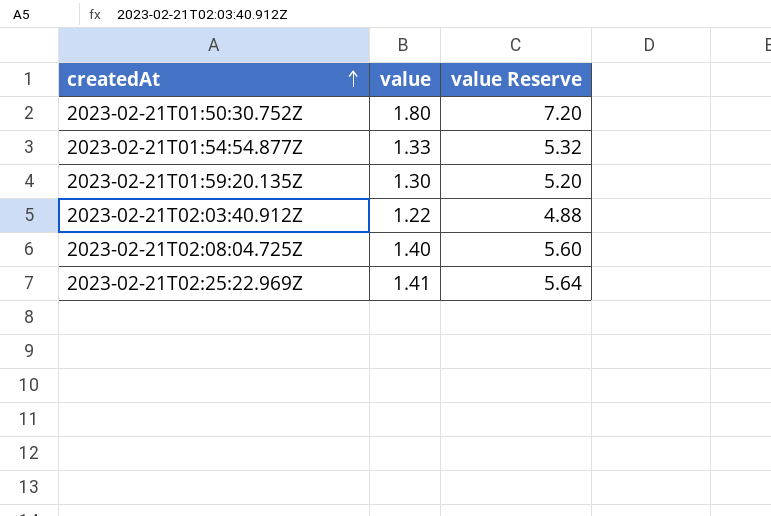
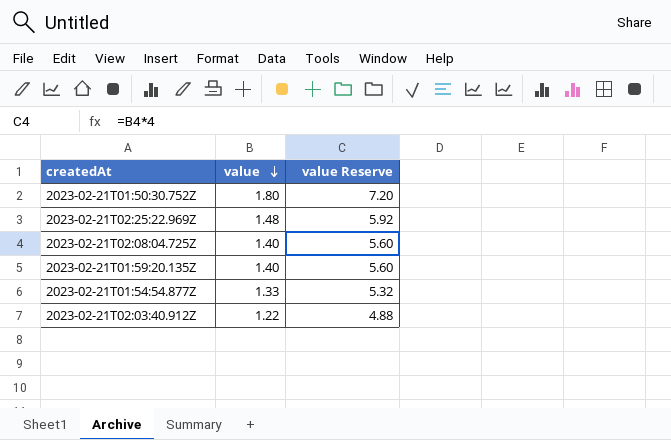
row order: createdAt ascending -> value descending
2023-02-21T02:25:22.969Z | value: 1.41 -> 1.48
2023-02-21T02:25:22.969Z | value Reserve: 5.64 -> 5.92
2023-02-21T01:59:20.135Z | value: 1.30 -> 1.40
2023-02-21T01:59:20.135Z | value Reserve: 5.20 -> 5.60

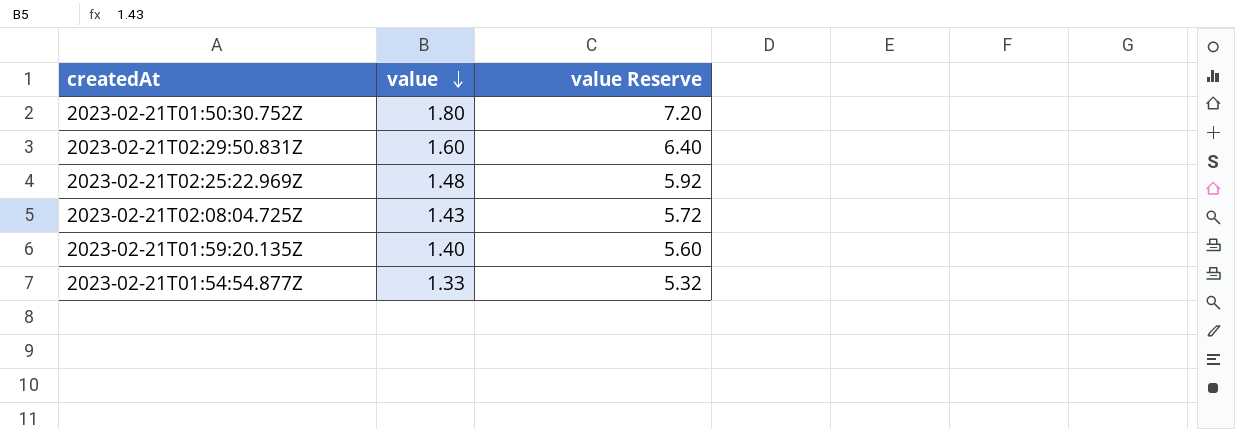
row 2023-02-21T02:03:40.912Z: 1.22 | 4.88 -> none
row 2023-02-21T02:29:50.831Z: none -> 1.60 | 6.40
2023-02-21T02:08:04.725Z | value: 1.40 -> 1.43
2023-02-21T02:08:04.725Z | value Reserve: 5.60 -> 5.72

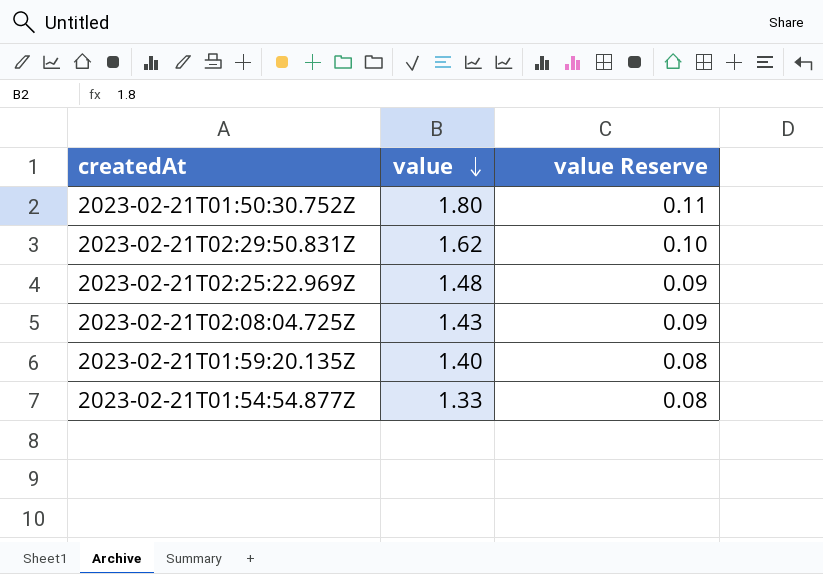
column value Reserve | formula: [value] * 4 -> [value] * 0.06
2023-02-21T02:29:50.831Z | value: 1.60 -> 1.62

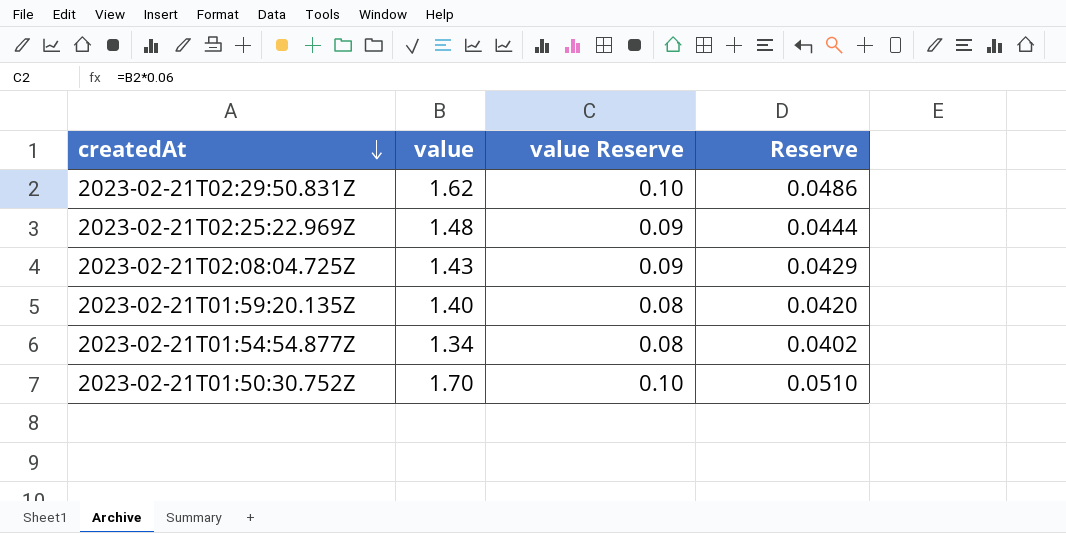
row order: value descending -> createdAt descending
column Reserve | formula: none -> [value] * 0.03
2023-02-21T01:54:54.877Z | value: 1.33 -> 1.34
2023-02-21T01:50:30.752Z | value: 1.80 -> 1.70
2023-02-21T01:50:30.752Z | value Reserve: 0.11 -> 0.10

